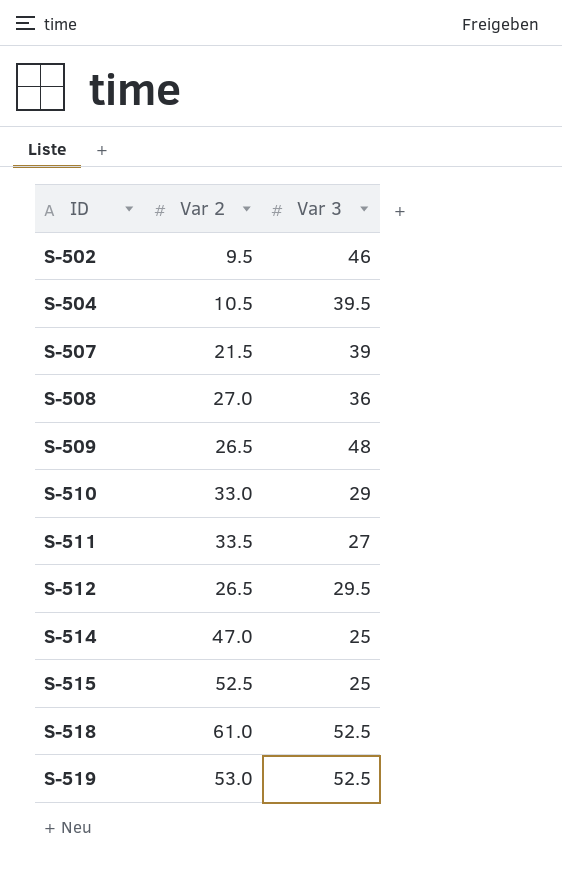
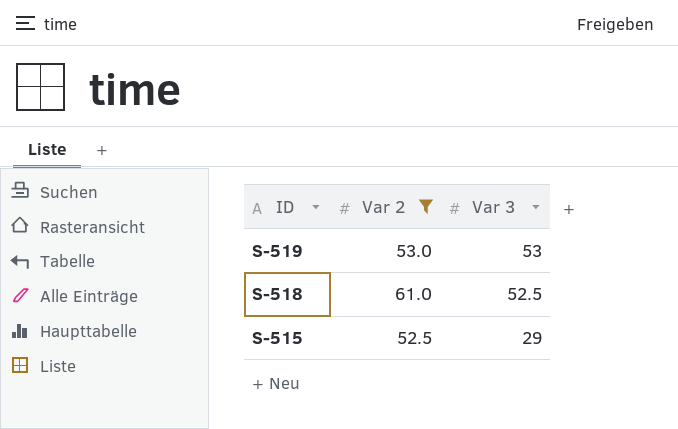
filter: none -> Var 2 >= 52.5
row order: ID ascending -> ID descending
S-519 | Var 3: 52.5 -> 53
S-515 | Var 3: 25 -> 29

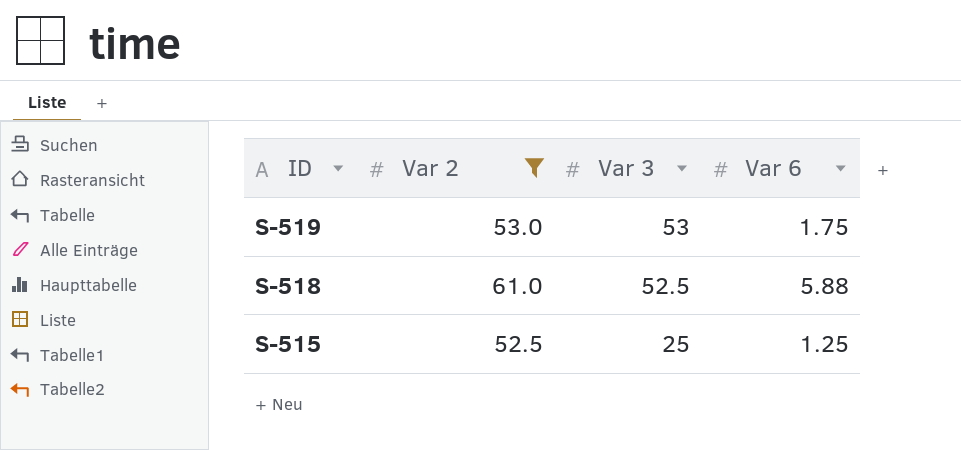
column Var 6 | position: none -> 4
S-515 | Var 3: 29 -> 25

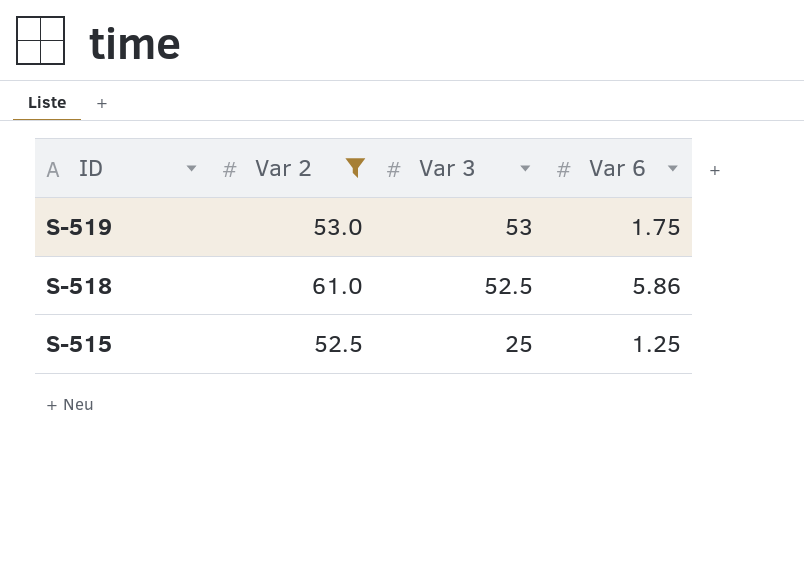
S-518 | Var 6: 5.88 -> 5.86

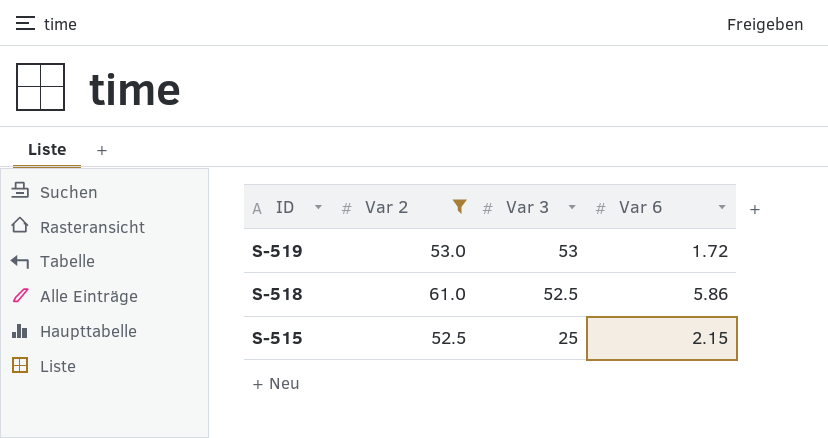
S-519 | Var 6: 1.75 -> 1.72
S-515 | Var 6: 1.25 -> 2.15

